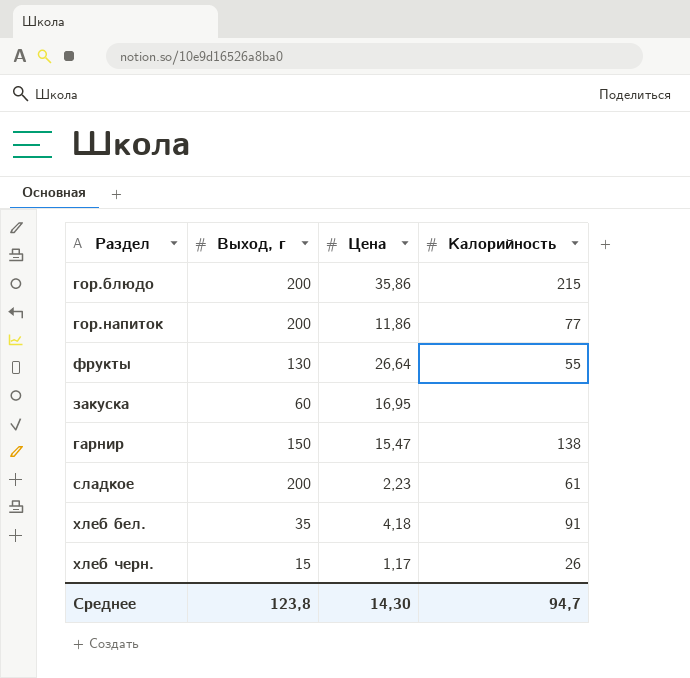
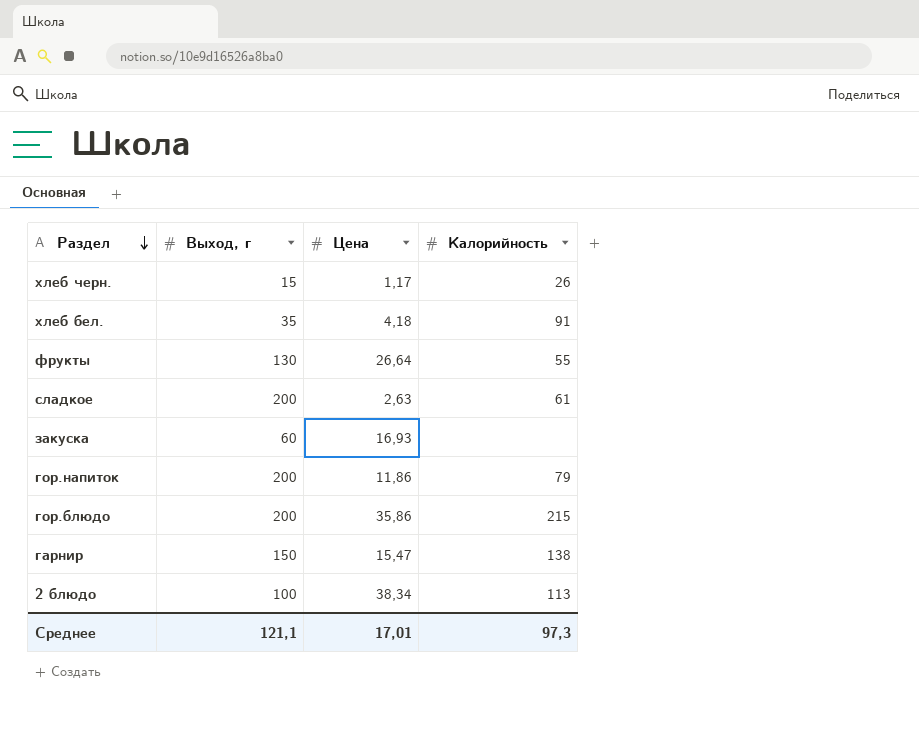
row order: none -> Раздел descending
сладкое | Цена: 2,23 -> 2,63
закуска | Цена: 16,95 -> 16,93
гор.напиток | Калорийность: 77 -> 79
row 2 блюдо: none -> 100 | 38,34 | 113
Среднее | Выход, г: 123,8 -> 121,1
Среднее | Цена: 14,30 -> 17,01
Среднее | Калорийность: 94,7 -> 97,3

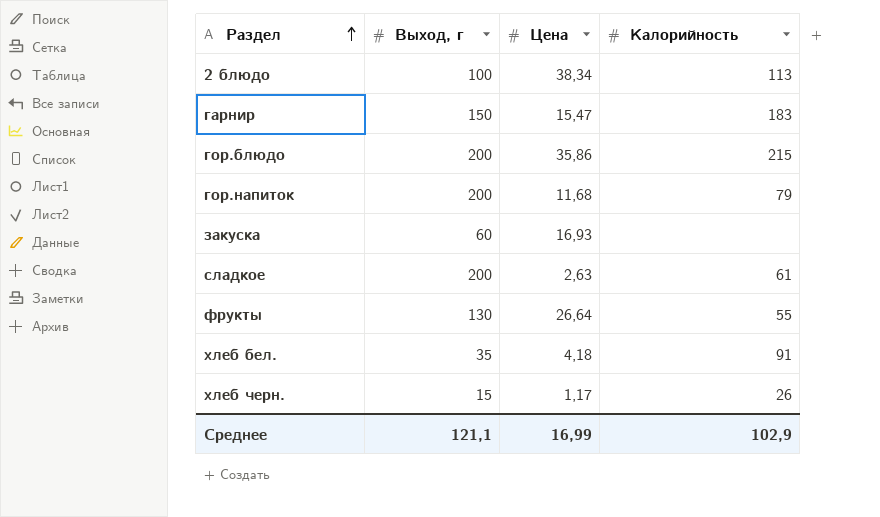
row order: Раздел descending -> Раздел ascending
гарнир | Калорийность: 138 -> 183
гор.напиток | Цена: 11,86 -> 11,68
Среднее | Цена: 17,01 -> 16,99
Среднее | Калорийность: 97,3 -> 102,9

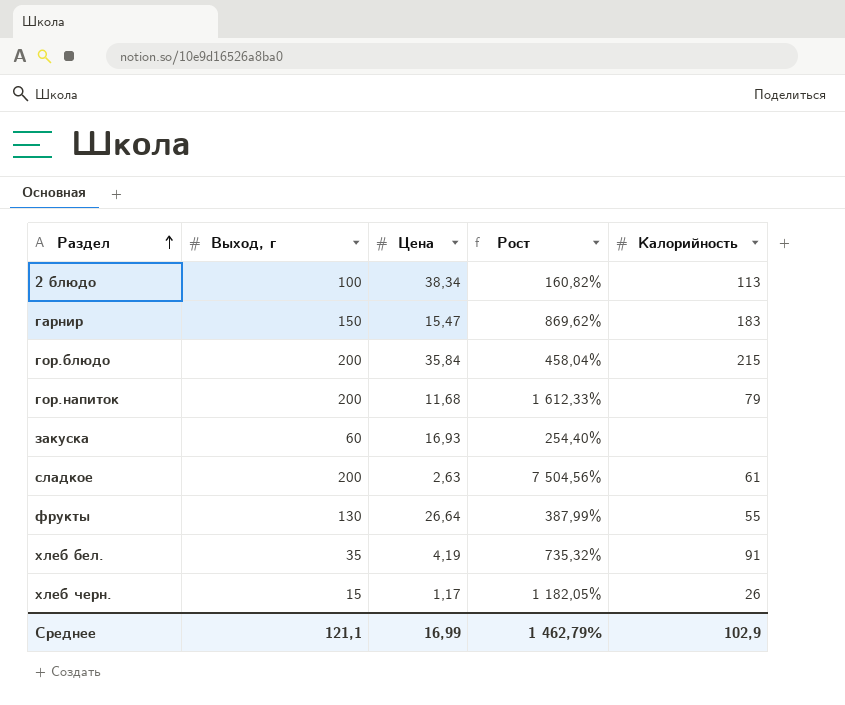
column Рост | formula: none -> ([Выход, г] - [Цена]) / [Цена]
гор.блюдо | Цена: 35,86 -> 35,84
хлеб бел. | Цена: 4,18 -> 4,19

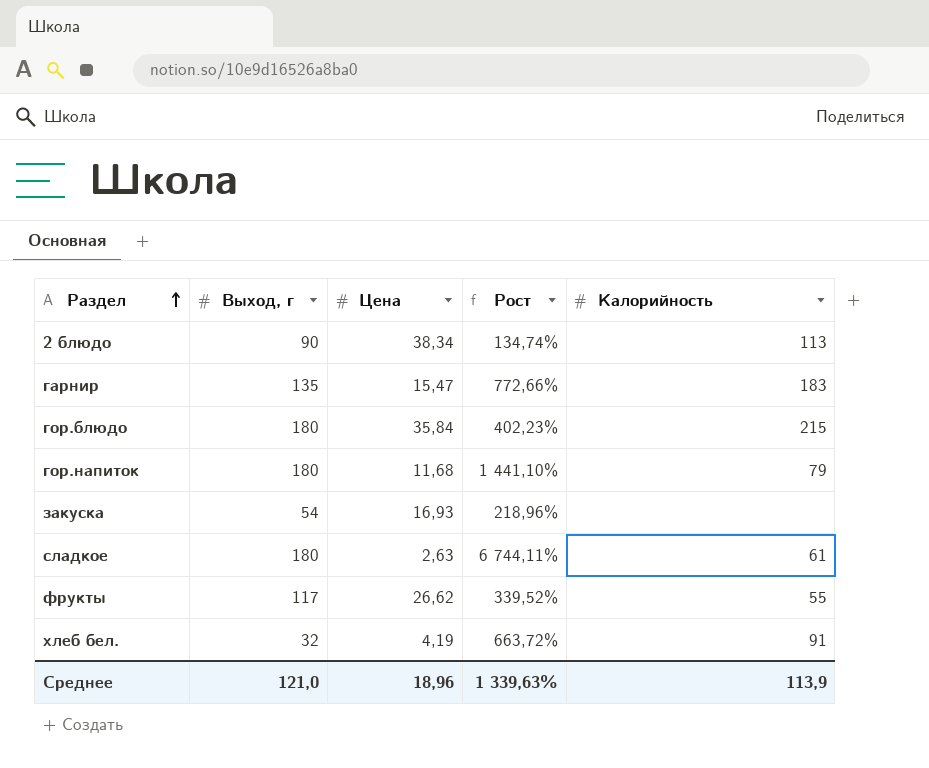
row хлеб черн.: 15 | 1,17 | 1 182,05% | 26 -> none
2 блюдо | Выход, г: 100 -> 90
2 блюдо | Рост: 160,82% -> 134,74%
гарнир | Выход, г: 150 -> 135
гарнир | Рост: 869,62% -> 772,66%
гор.блюдо | Выход, г: 200 -> 180
гор.блюдо | Рост: 458,04% -> 402,23%
гор.напиток | Выход, г: 200 -> 180
гор.напиток | Рост: 1 612,33% -> 1 441,10%
закуска | Выход, г: 60 -> 54
закуска | Рост: 254,40% -> 218,96%
сладкое | Выход, г: 200 -> 180
сладкое | Рост: 7 504,56% -> 6 744,11%
фрукты | Выход, г: 130 -> 117
фрукты | Цена: 26,64 -> 26,62
фрукты | Рост: 387,99% -> 339,52%
хлеб бел. | Выход, г: 35 -> 32
хлеб бел. | Рост: 735,32% -> 663,72%
Среднее | Выход, г: 121,1 -> 121,0
Среднее | Цена: 16,99 -> 18,96
Среднее | Рост: 1 462,79% -> 1 339,63%
Среднее | Калорийность: 102,9 -> 113,9

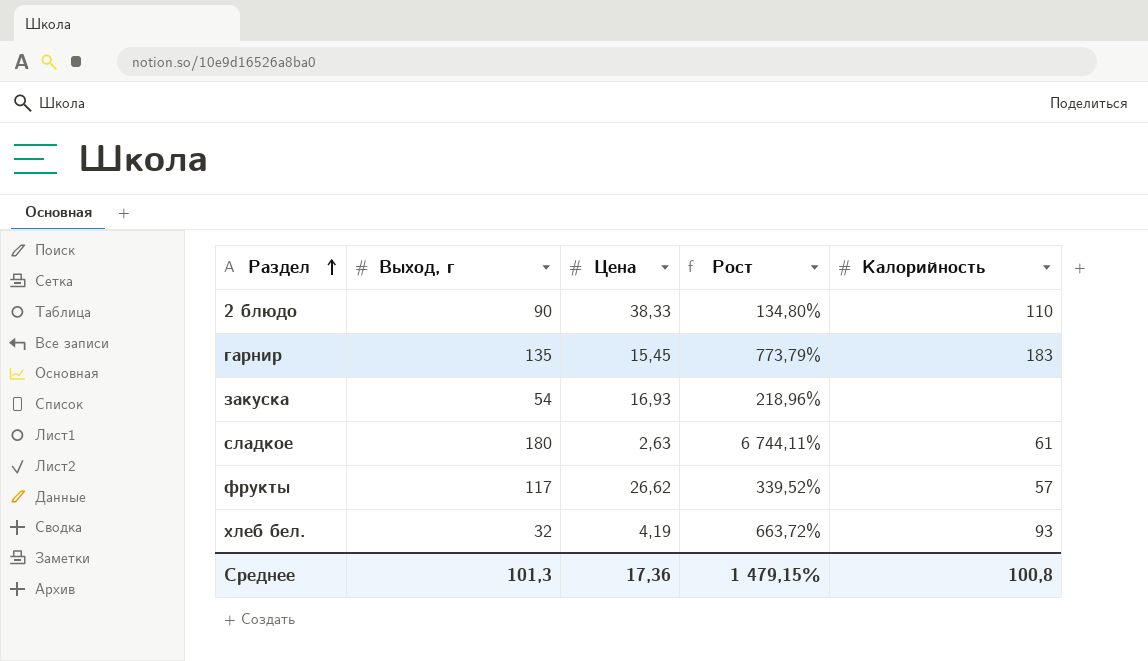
row гор.блюдо: 180 | 35,84 | 402,23% | 215 -> none
row гор.напиток: 180 | 11,68 | 1 441,10% | 79 -> none
2 блюдо | Цена: 38,34 -> 38,33
2 блюдо | Рост: 134,74% -> 134,80%
2 блюдо | Калорийность: 113 -> 110
гарнир | Цена: 15,47 -> 15,45
гарнир | Рост: 772,66% -> 773,79%
фрукты | Калорийность: 55 -> 57
хлеб бел. | Калорийность: 91 -> 93
Среднее | Выход, г: 121,0 -> 101,3
Среднее | Цена: 18,96 -> 17,36
Среднее | Рост: 1 339,63% -> 1 479,15%
Среднее | Калорийность: 113,9 -> 100,8

